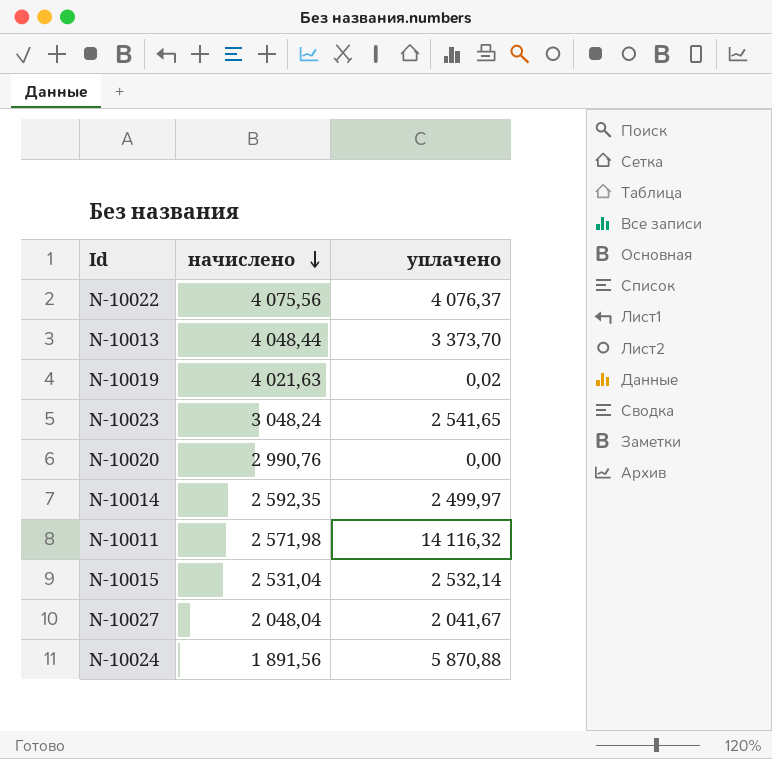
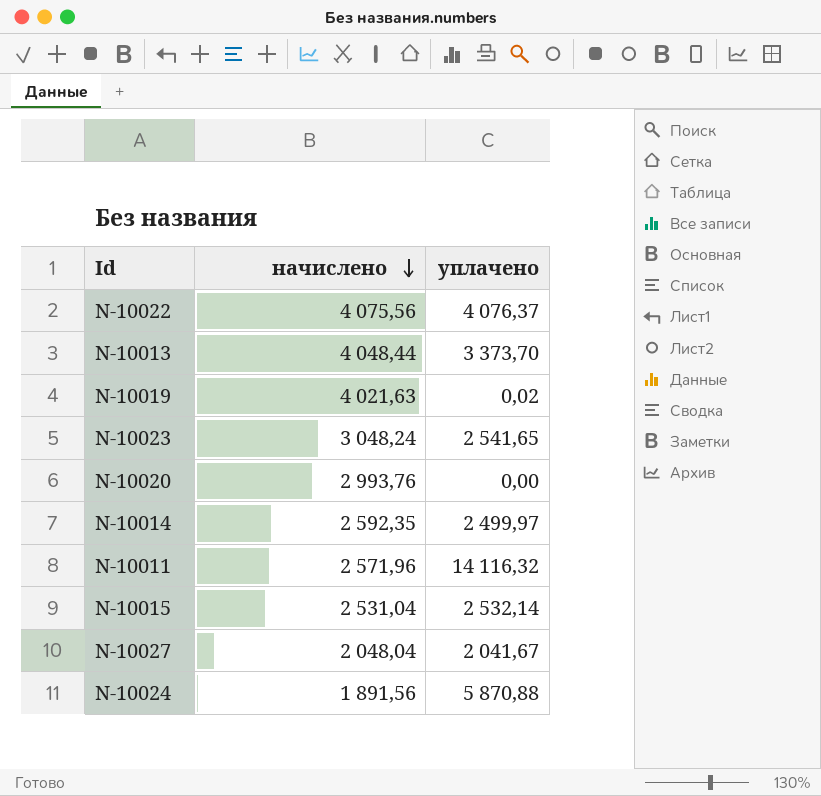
N-10020 | начислено: 2 990,76 -> 2 993,76
N-10011 | начислено: 2 571,98 -> 2 571,96

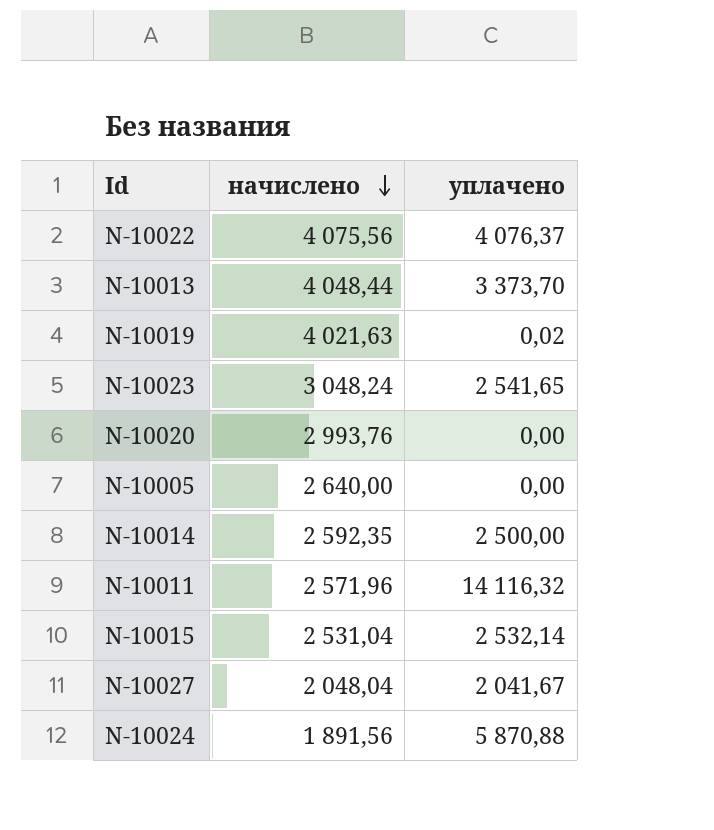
row N-10005: none -> 2 640,00 | 0,00
N-10014 | уплачено: 2 499,97 -> 2 500,00

